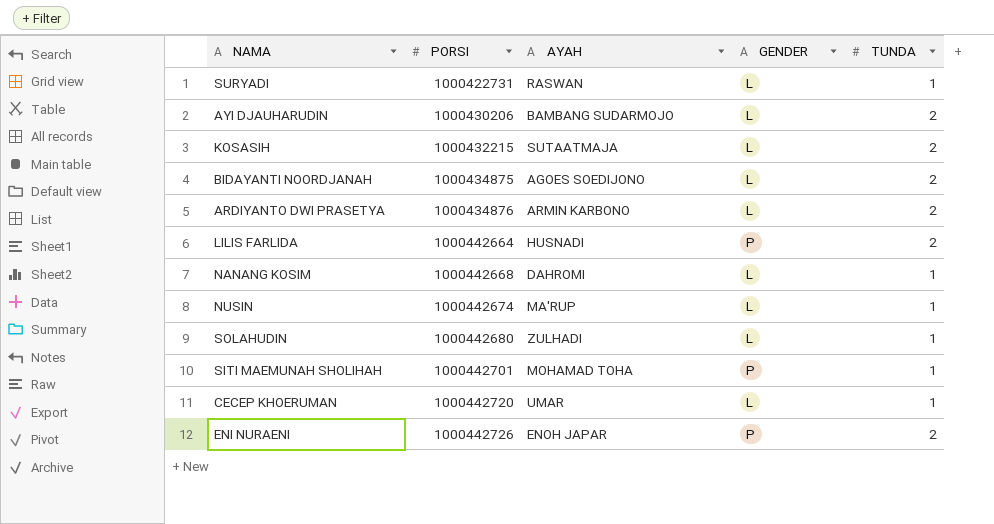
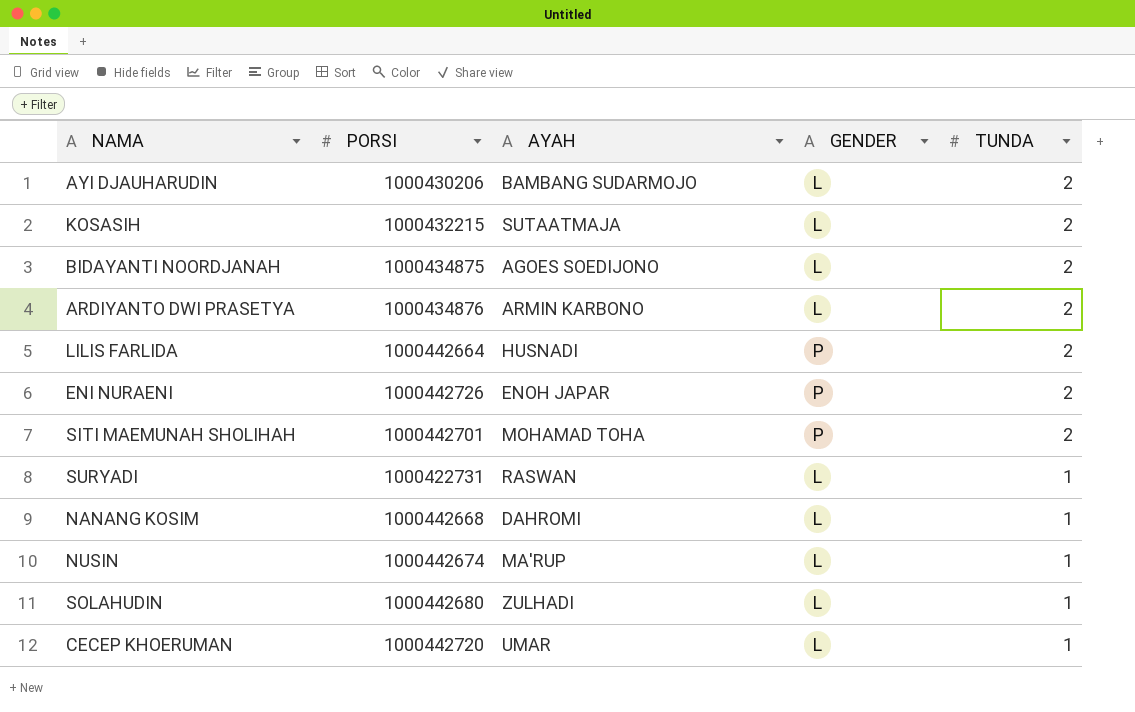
row order: PORSI ascending -> TUNDA descending
SITI MAEMUNAH SHOLIHAH | TUNDA: 1 -> 2

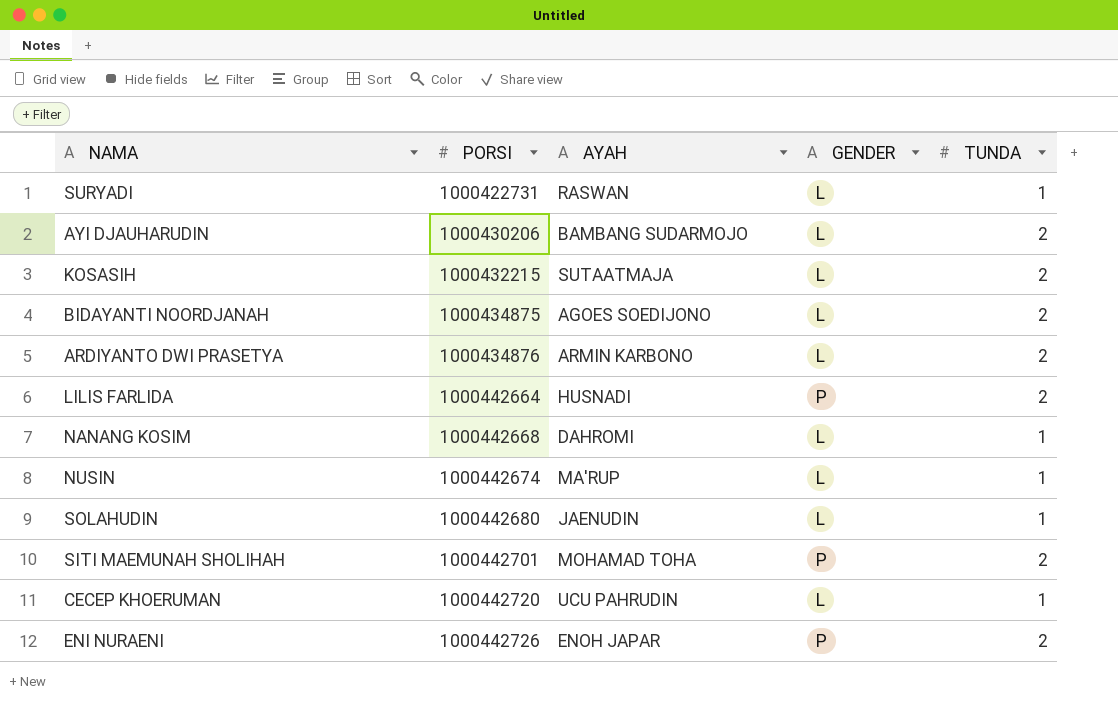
row order: TUNDA descending -> PORSI ascending
SOLAHUDIN | AYAH: ZULHADI -> JAENUDIN
CECEP KHOERUMAN | AYAH: UMAR -> UCU PAHRUDIN

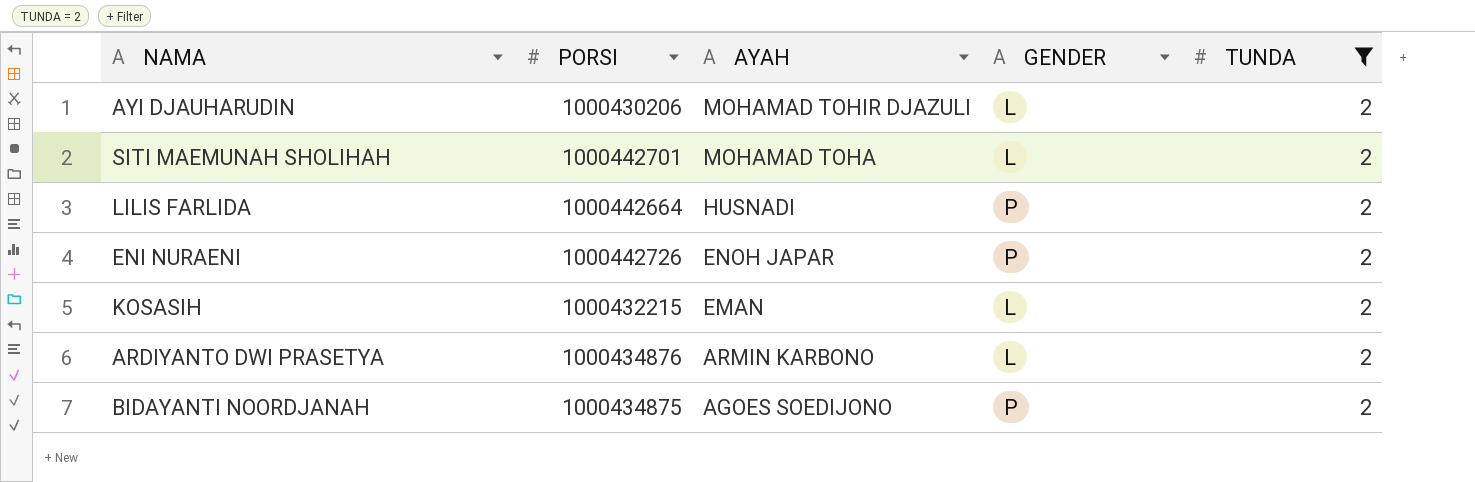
filter: none -> TUNDA = 2
row order: PORSI ascending -> AYAH descending
AYI DJAUHARUDIN | AYAH: BAMBANG SUDARMOJO -> MOHAMAD TOHIR DJAZULI
SITI MAEMUNAH SHOLIHAH | GENDER: P -> L
KOSASIH | AYAH: SUTAATMAJA -> EMAN
BIDAYANTI NOORDJANAH | GENDER: L -> P

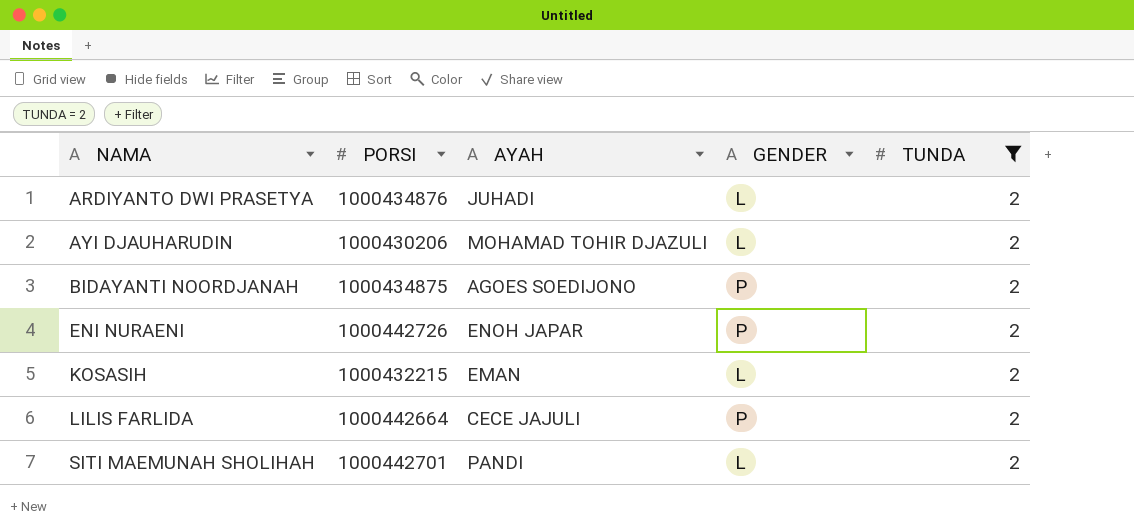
row order: AYAH descending -> NAMA ascending
ARDIYANTO DWI PRASETYA | AYAH: ARMIN KARBONO -> JUHADI
LILIS FARLIDA | AYAH: HUSNADI -> CECE JAJULI
SITI MAEMUNAH SHOLIHAH | AYAH: MOHAMAD TOHA -> PANDI

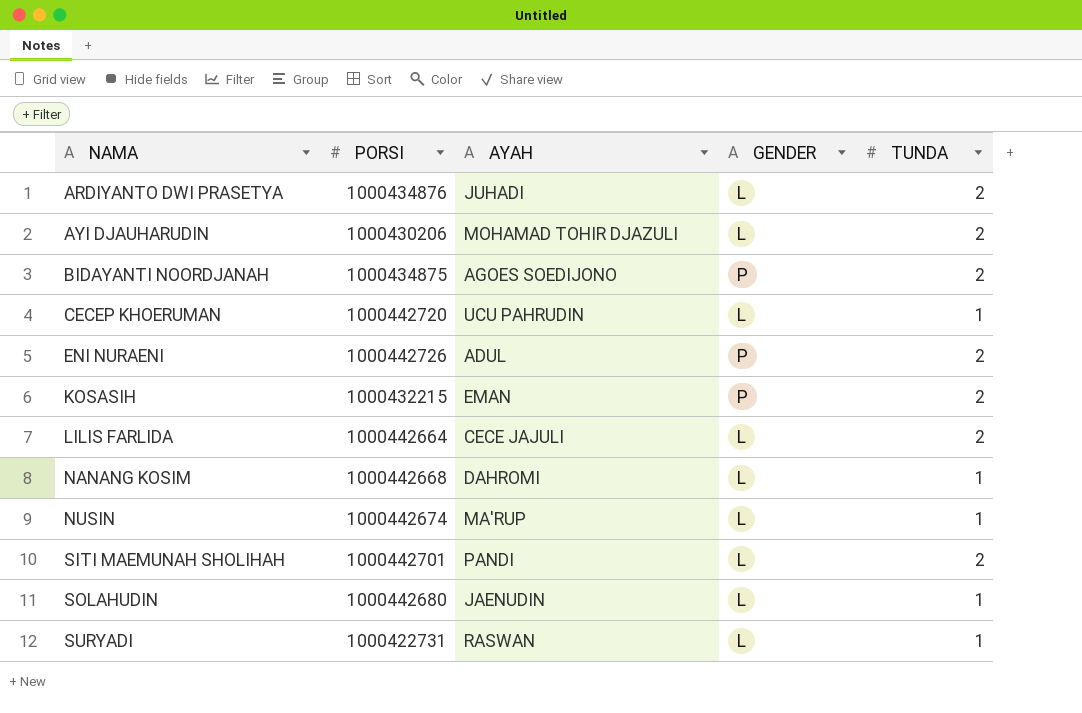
filter: TUNDA = 2 -> none
ENI NURAENI | AYAH: ENOH JAPAR -> ADUL
KOSASIH | GENDER: L -> P
LILIS FARLIDA | GENDER: P -> L

